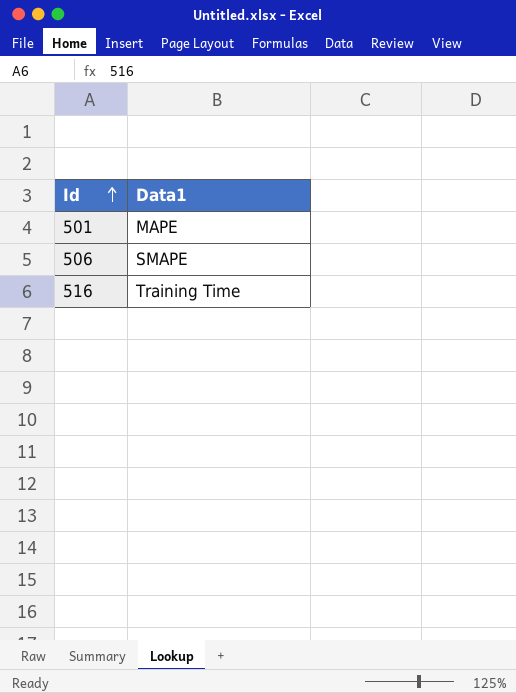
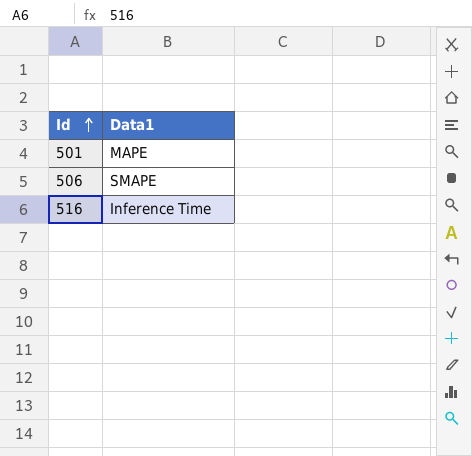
516 | Data1: Training Time -> Inference Time

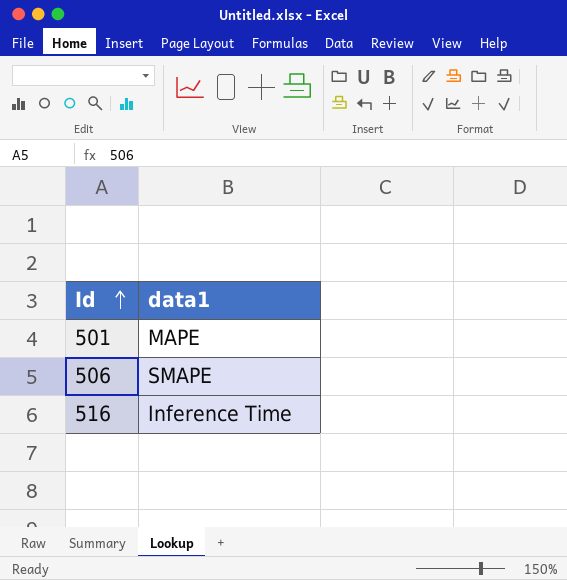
column name: Data1 -> data1

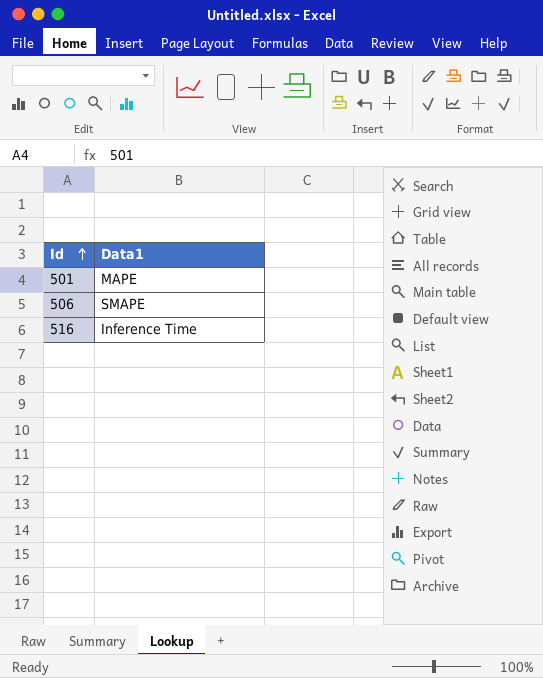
column name: data1 -> Data1

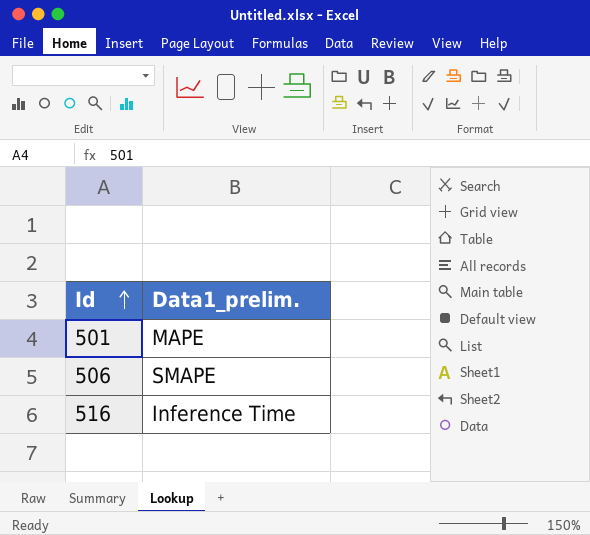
column name: Data1 -> Data1_prelim.

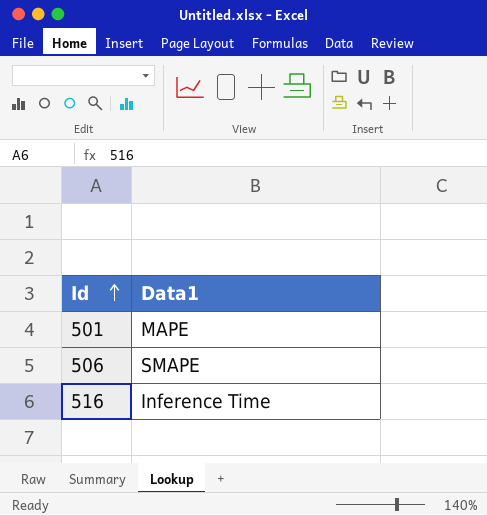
column name: Data1_prelim. -> Data1

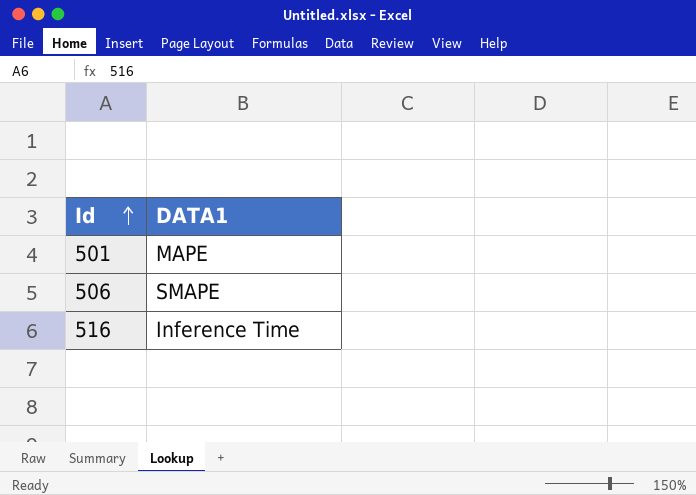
column name: Data1 -> DATA1

